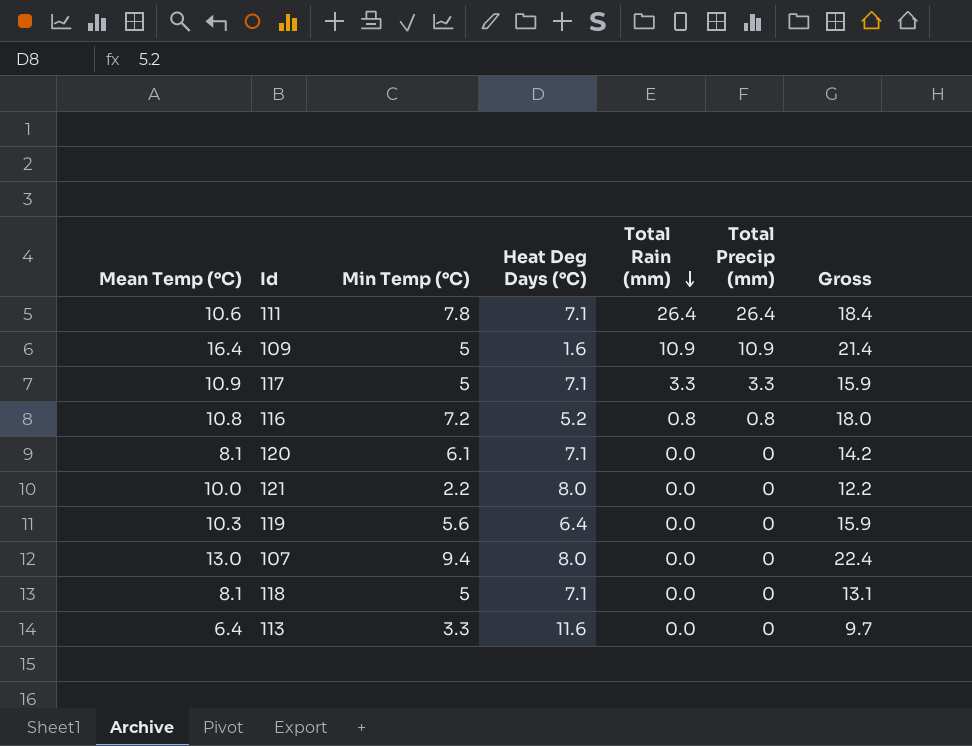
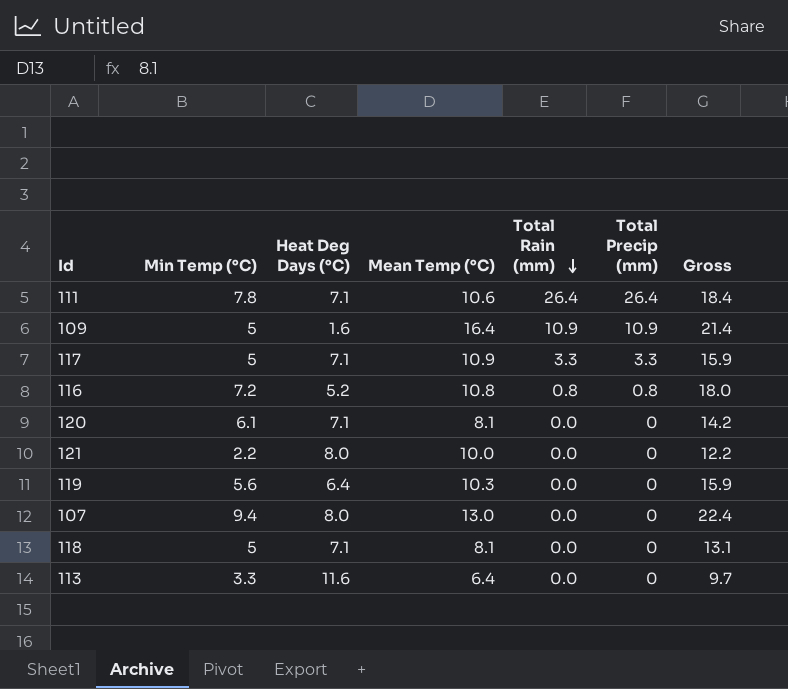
column Mean Temp (°C) | position: 1 -> 4

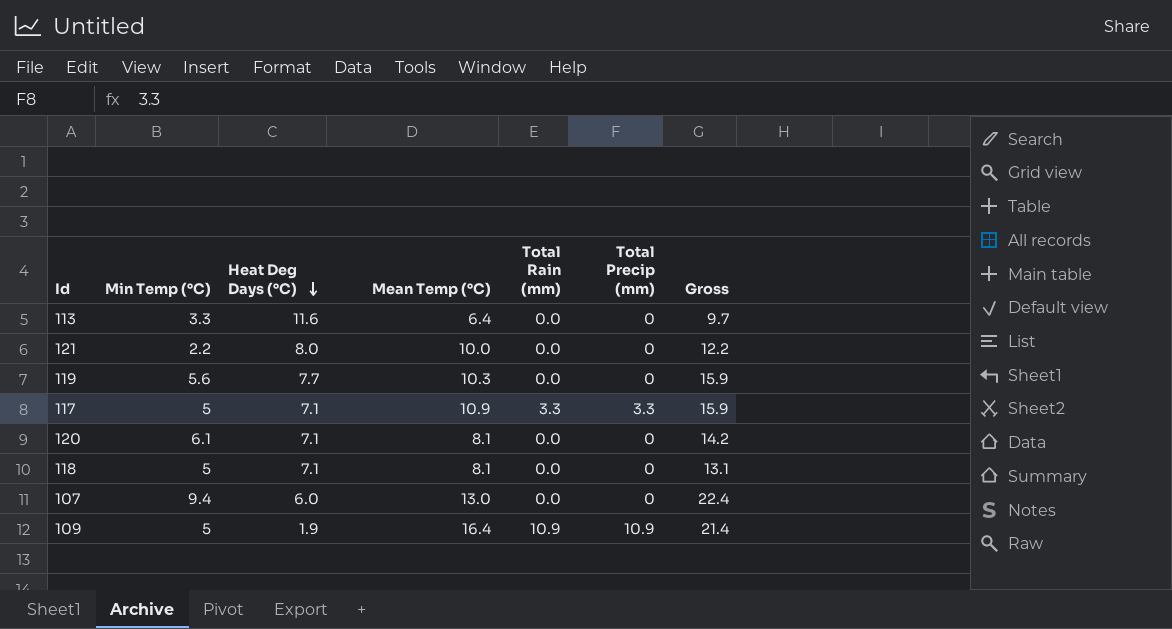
row order: Total Rain (mm) descending -> Heat Deg Days (°C) descending
row 111: 7.8 | 7.1 | 10.6 | 26.4 | 26.4 | 18.4 -> none
row 116: 7.2 | 5.2 | 10.8 | 0.8 | 0.8 | 18.0 -> none
119 | Heat Deg Days (°C): 6.4 -> 7.7
107 | Heat Deg Days (°C): 8.0 -> 6.0
109 | Heat Deg Days (°C): 1.6 -> 1.9

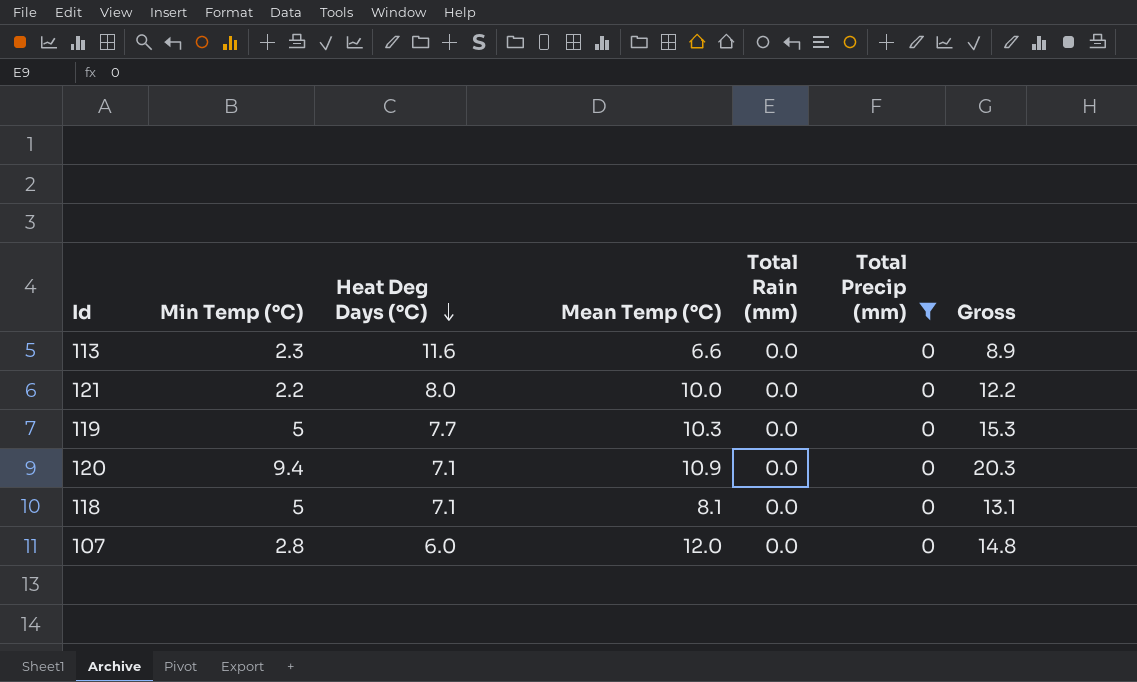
filter: none -> Total Precip (mm) = 0
113 | Min Temp (°C): 3.3 -> 2.3
113 | Mean Temp (°C): 6.4 -> 6.6
113 | Gross: 9.7 -> 8.9
119 | Min Temp (°C): 5.6 -> 5
119 | Gross: 15.9 -> 15.3
120 | Min Temp (°C): 6.1 -> 9.4
120 | Mean Temp (°C): 8.1 -> 10.9
120 | Gross: 14.2 -> 20.3
107 | Min Temp (°C): 9.4 -> 2.8
107 | Mean Temp (°C): 13.0 -> 12.0
107 | Gross: 22.4 -> 14.8

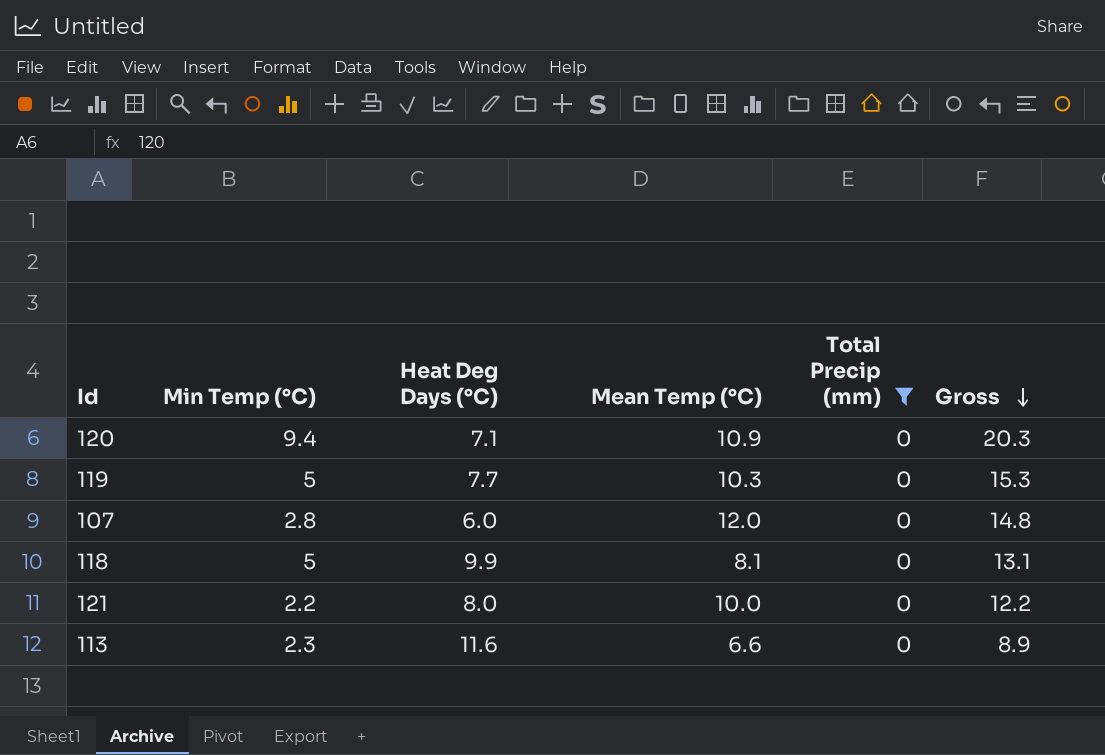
row order: Heat Deg Days (°C) descending -> Gross descending
column Total Rain (mm) | position: 5 -> none
118 | Heat Deg Days (°C): 7.1 -> 9.9

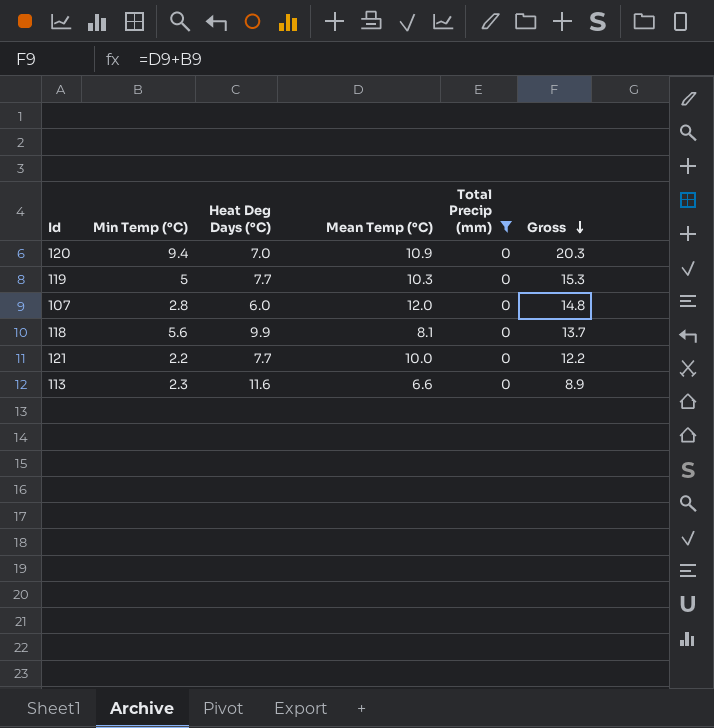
120 | Heat Deg Days (°C): 7.1 -> 7.0
118 | Min Temp (°C): 5 -> 5.6
118 | Gross: 13.1 -> 13.7
121 | Heat Deg Days (°C): 8.0 -> 7.7

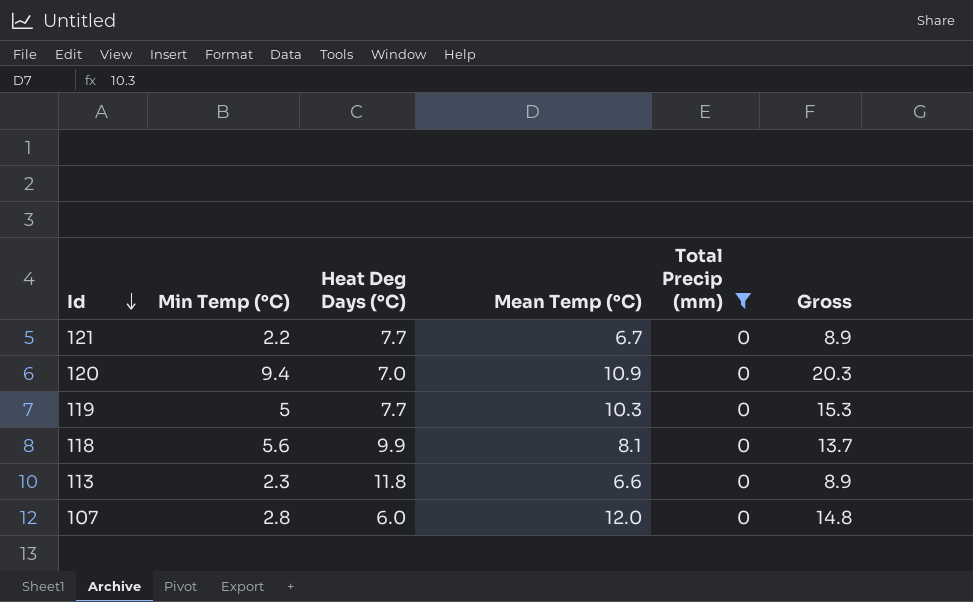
row order: Gross descending -> Id descending
121 | Mean Temp (°C): 10.0 -> 6.7
121 | Gross: 12.2 -> 8.9
113 | Heat Deg Days (°C): 11.6 -> 11.8

